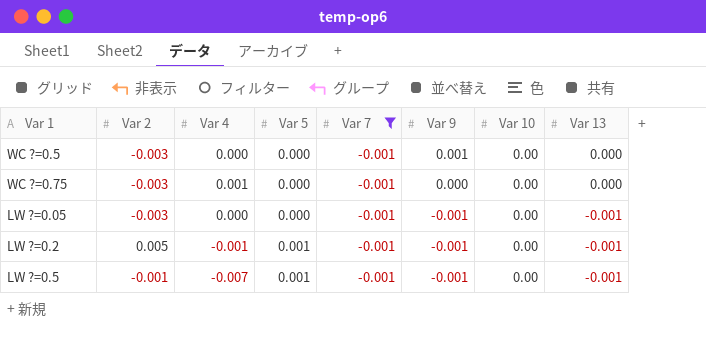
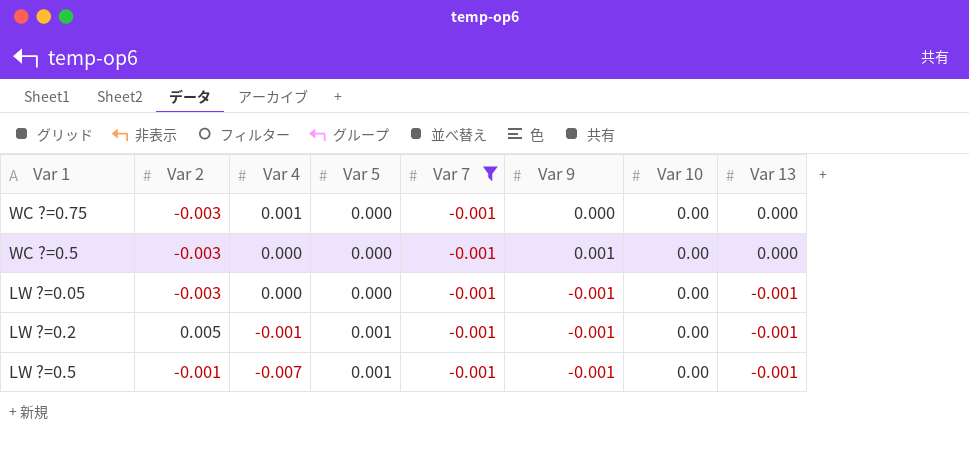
row order: Var 5 ascending -> Var 4 descending

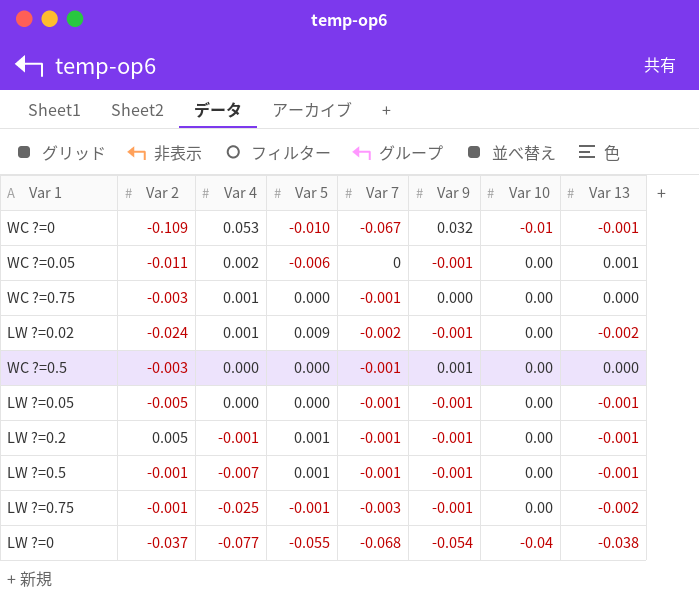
filter: Var 7 = -0.001 -> none
LW ?=0.05 | Var 2: -0.003 -> -0.005

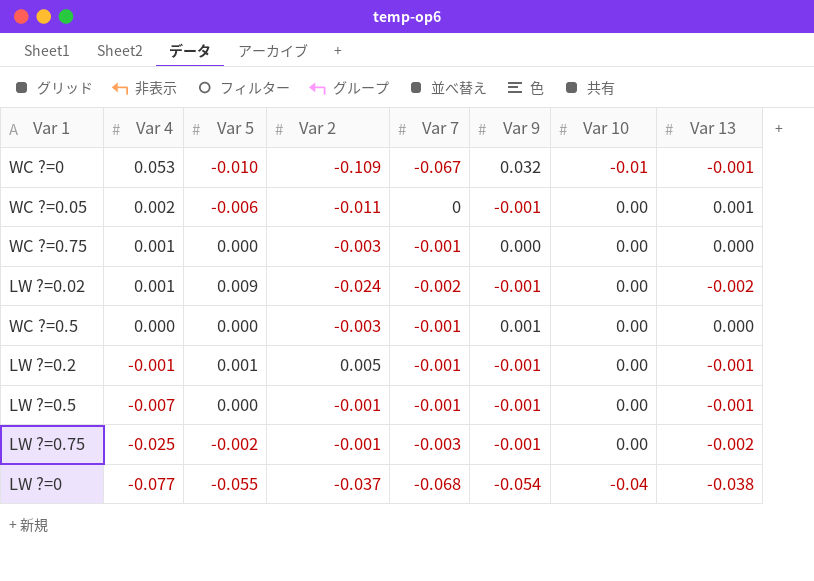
column Var 2 | position: 2 -> 4
row LW ?=0.05: -0.005 | 0.000 | 0.000 | -0.001 | -0.001 | 0.00 | -0.001 -> none
LW ?=0.5 | Var 5: 0.001 -> 0.000
LW ?=0.75 | Var 5: -0.001 -> -0.002

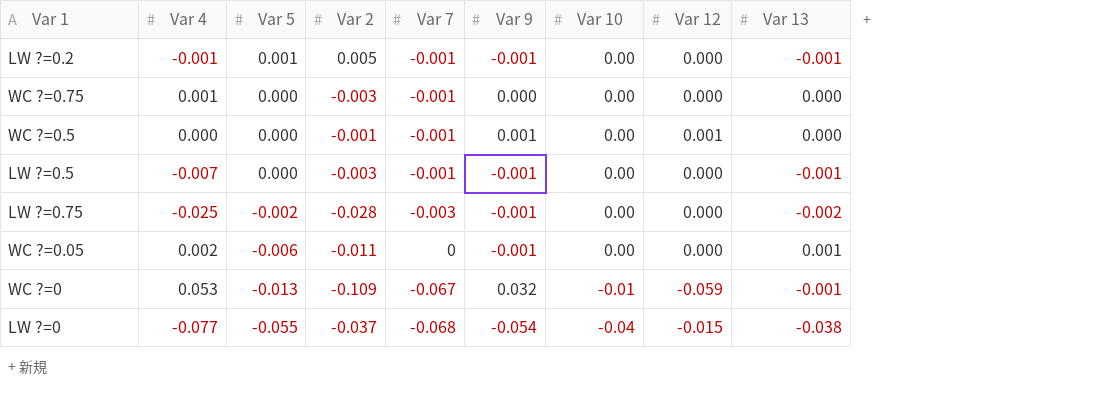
row order: Var 4 descending -> Var 5 descending
column Var 12 | position: none -> 8
row LW ?=0.02: 0.001 | 0.009 | -0.024 | -0.002 | -0.001 | 0.00 | -0.002 -> none
WC ?=0.5 | Var 2: -0.003 -> -0.001
LW ?=0.5 | Var 2: -0.001 -> -0.003
LW ?=0.75 | Var 2: -0.001 -> -0.028
WC ?=0 | Var 5: -0.010 -> -0.013

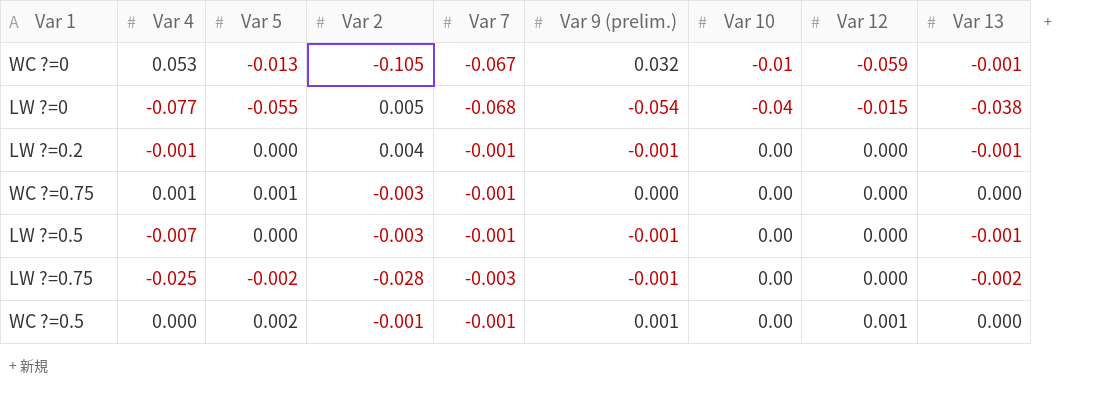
row order: Var 5 descending -> Var 12 ascending
column name: Var 9 -> Var 9 (prelim.)
row WC ?=0.05: 0.002 | -0.006 | -0.011 | 0 | -0.001 | 0.00 | 0.000 | 0.001 -> none
WC ?=0 | Var 2: -0.109 -> -0.105
LW ?=0 | Var 2: -0.037 -> 0.005
LW ?=0.2 | Var 5: 0.001 -> 0.000
LW ?=0.2 | Var 2: 0.005 -> 0.004
WC ?=0.75 | Var 5: 0.000 -> 0.001
WC ?=0.5 | Var 5: 0.000 -> 0.002

